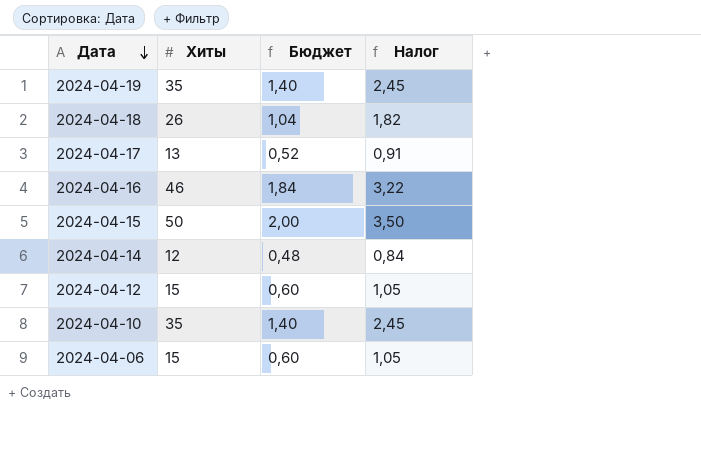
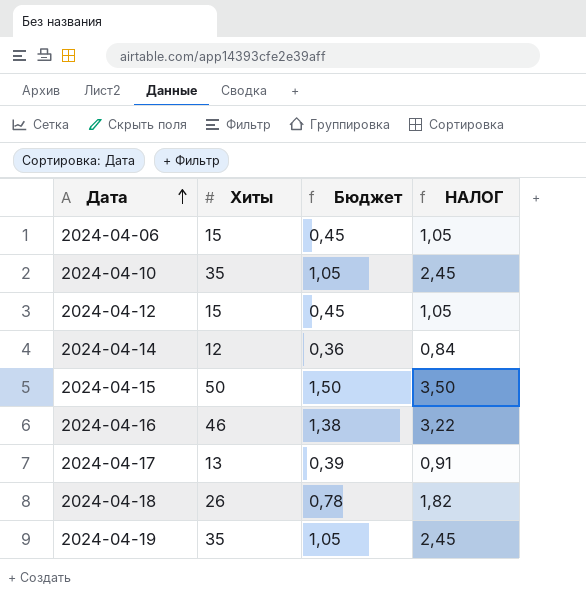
row order: Дата descending -> Дата ascending
column Бюджет | formula: [Хиты] * 0,04 -> [Хиты] * 0,03
column name: Налог -> НАЛОГ

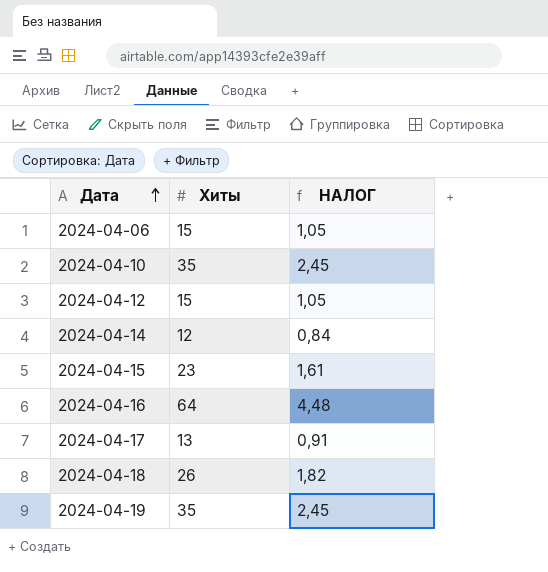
column Бюджет | formula: [Хиты] * 0,03 -> none
2024-04-15 | Хиты: 50 -> 23
2024-04-15 | НАЛОГ: 3,50 -> 1,61
2024-04-16 | Хиты: 46 -> 64
2024-04-16 | НАЛОГ: 3,22 -> 4,48

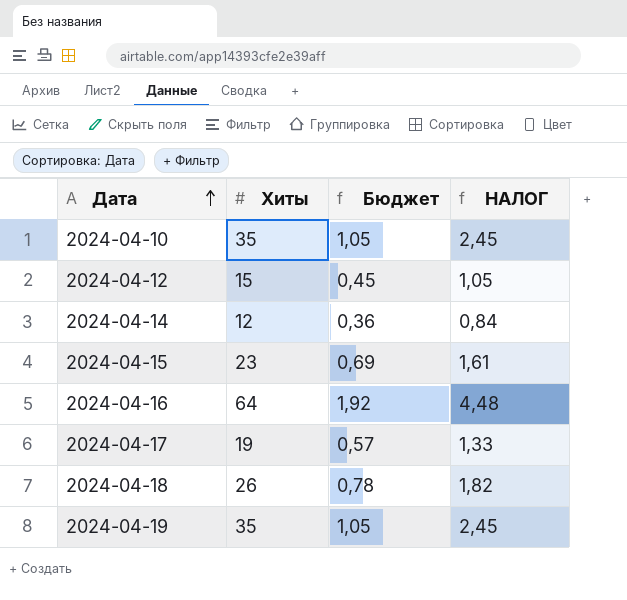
column Бюджет | formula: none -> [Хиты] * 0,03
row 2024-04-06: 15 | 1,05 -> none
2024-04-17 | Хиты: 13 -> 19
2024-04-17 | НАЛОГ: 0,91 -> 1,33

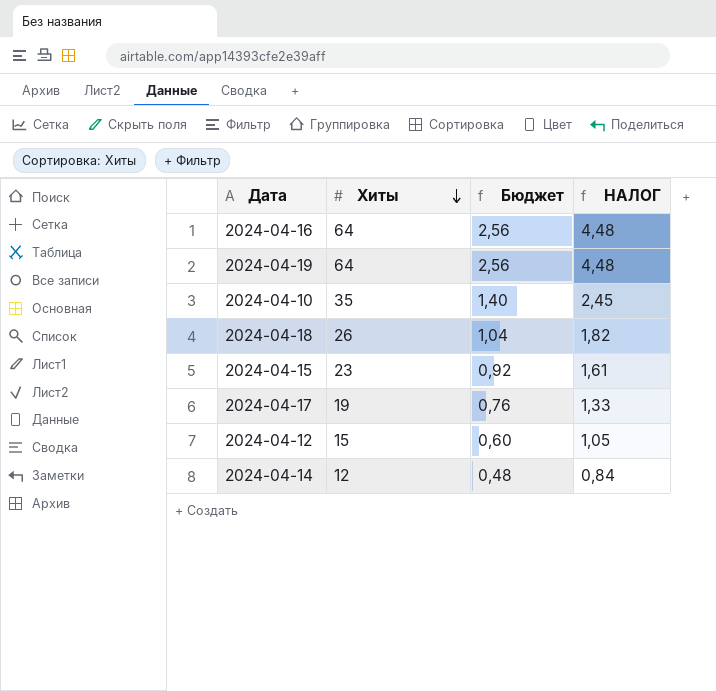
row order: Дата ascending -> Хиты descending
column Бюджет | formula: [Хиты] * 0,03 -> [Хиты] * 0,04
2024-04-19 | Хиты: 35 -> 64
2024-04-19 | НАЛОГ: 2,45 -> 4,48

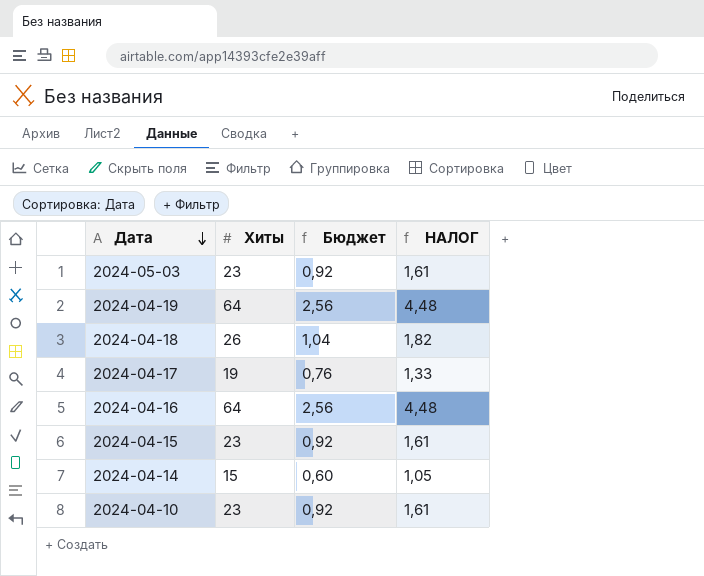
row order: Хиты descending -> Дата descending
row 2024-04-12: 15 | 0,60 | 1,05 -> none
row 2024-05-03: none -> 23 | 0,92 | 1,61
2024-04-14 | Хиты: 12 -> 15
2024-04-14 | Бюджет: 0,48 -> 0,60
2024-04-14 | НАЛОГ: 0,84 -> 1,05
2024-04-10 | Хиты: 35 -> 23
2024-04-10 | Бюджет: 1,40 -> 0,92
2024-04-10 | НАЛОГ: 2,45 -> 1,61

